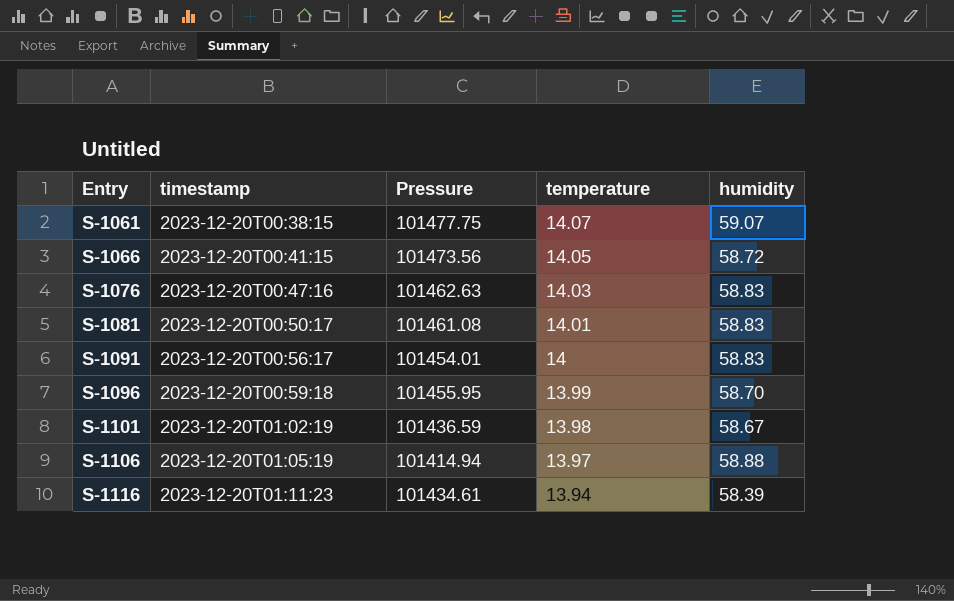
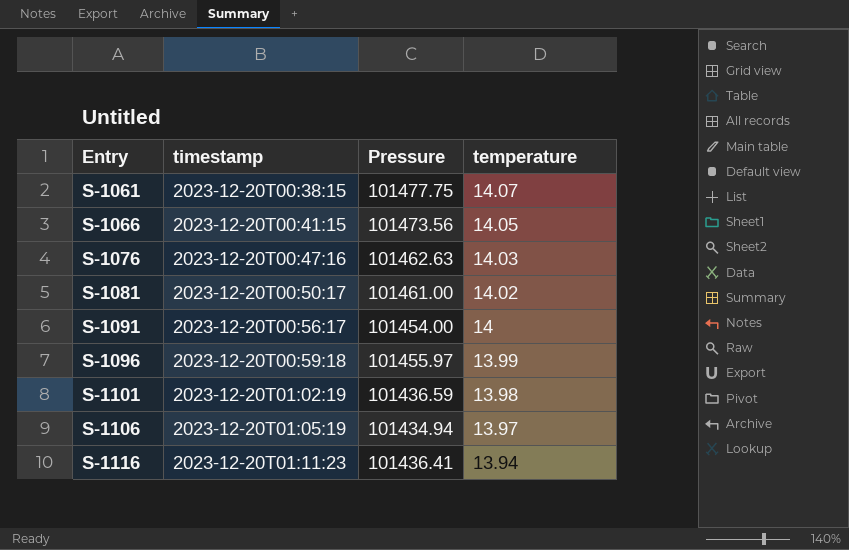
column humidity | position: 5 -> none
S-1081 | Pressure: 101461.08 -> 101461.00
S-1081 | temperature: 14.01 -> 14.02
S-1091 | Pressure: 101454.01 -> 101454.00
S-1096 | Pressure: 101455.95 -> 101455.97
S-1106 | Pressure: 101414.94 -> 101434.94
S-1116 | Pressure: 101434.61 -> 101436.41

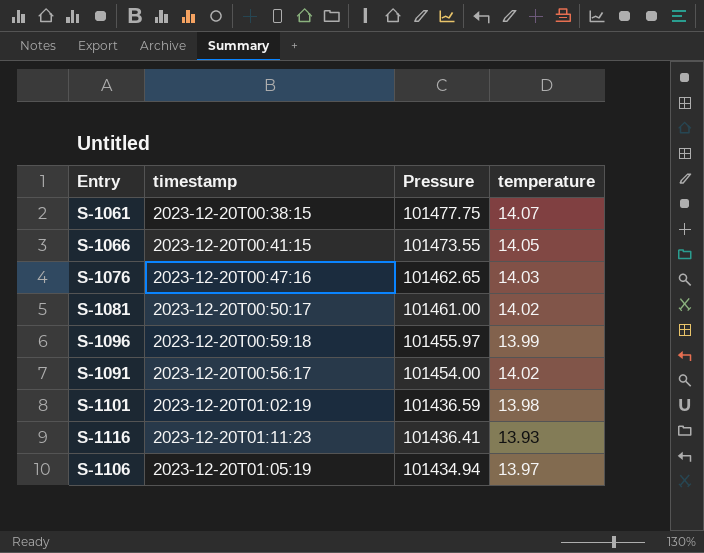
row order: Entry ascending -> Pressure descending
S-1066 | Pressure: 101473.56 -> 101473.55
S-1076 | Pressure: 101462.63 -> 101462.65
S-1091 | temperature: 14 -> 14.02
S-1116 | temperature: 13.94 -> 13.93

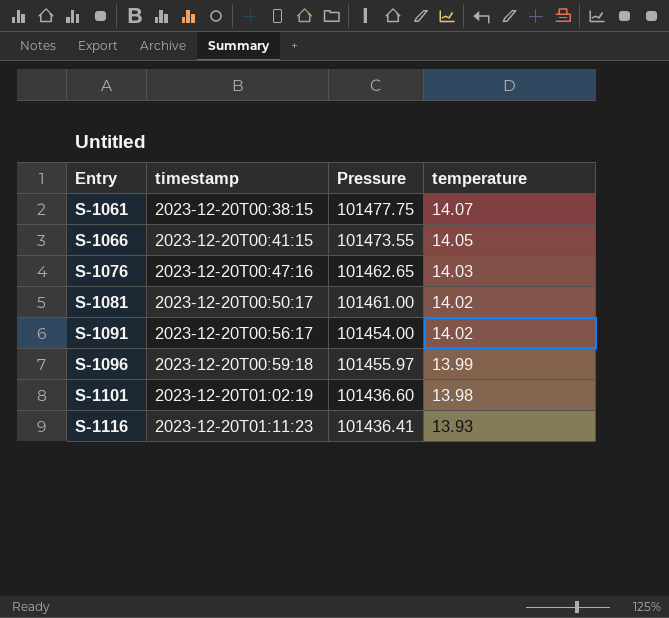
row order: Pressure descending -> Entry ascending
row S-1106: 2023-12-20T01:05:19 | 101434.94 | 13.97 -> none
S-1101 | Pressure: 101436.59 -> 101436.60

